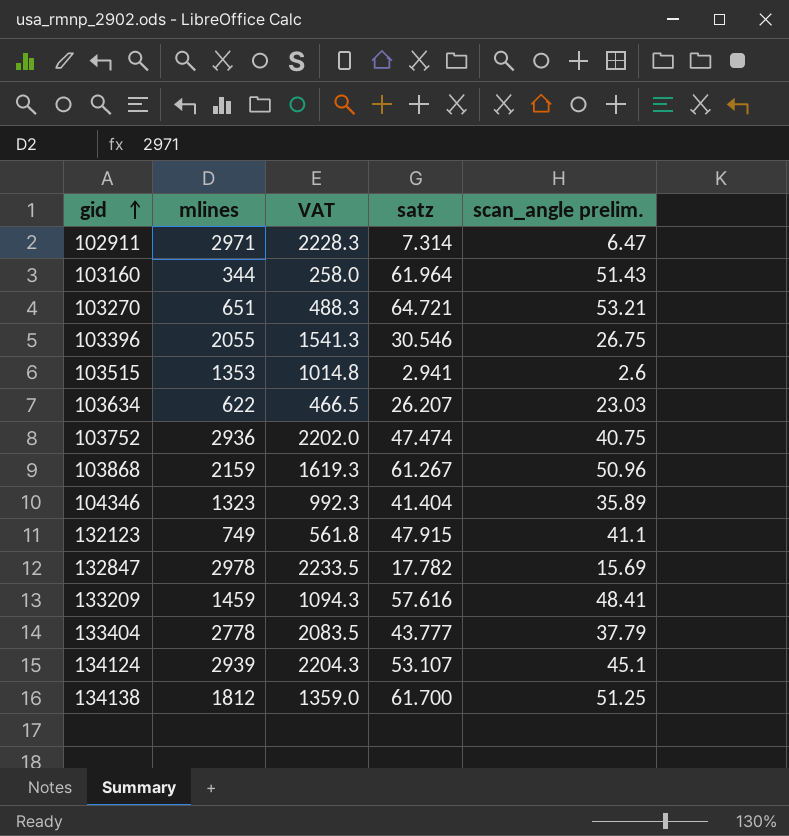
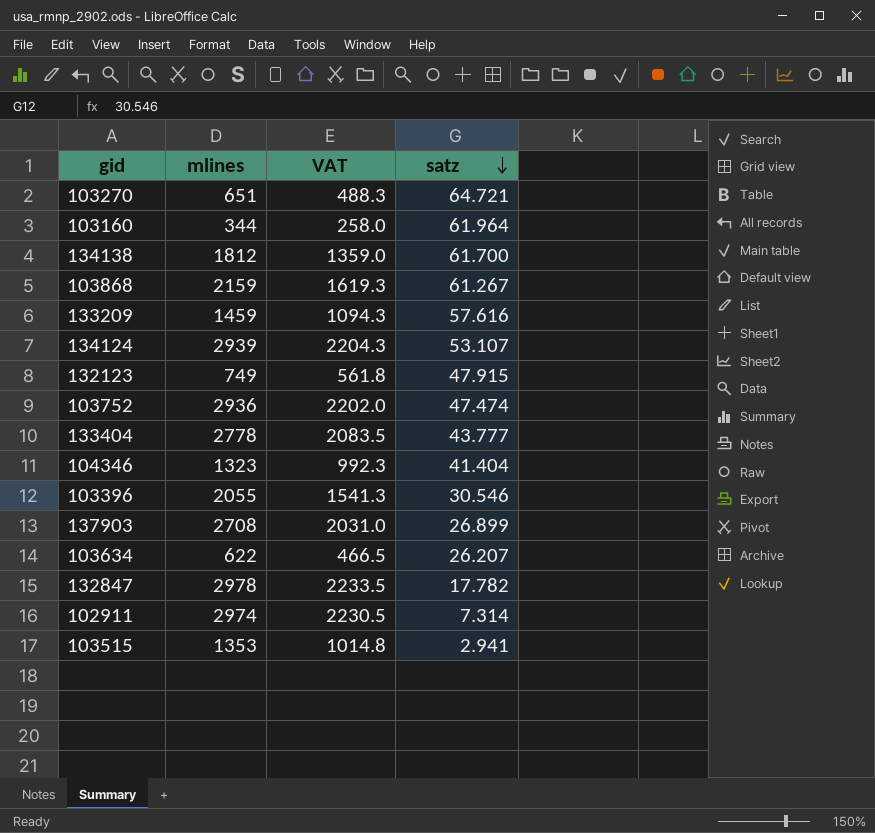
row order: gid ascending -> satz descending
column scan_angle prelim. | position: 5 -> none
row 137903: none -> 2708 | 2031.0 | 26.899
102911 | mlines: 2971 -> 2974
102911 | VAT: 2228.3 -> 2230.5

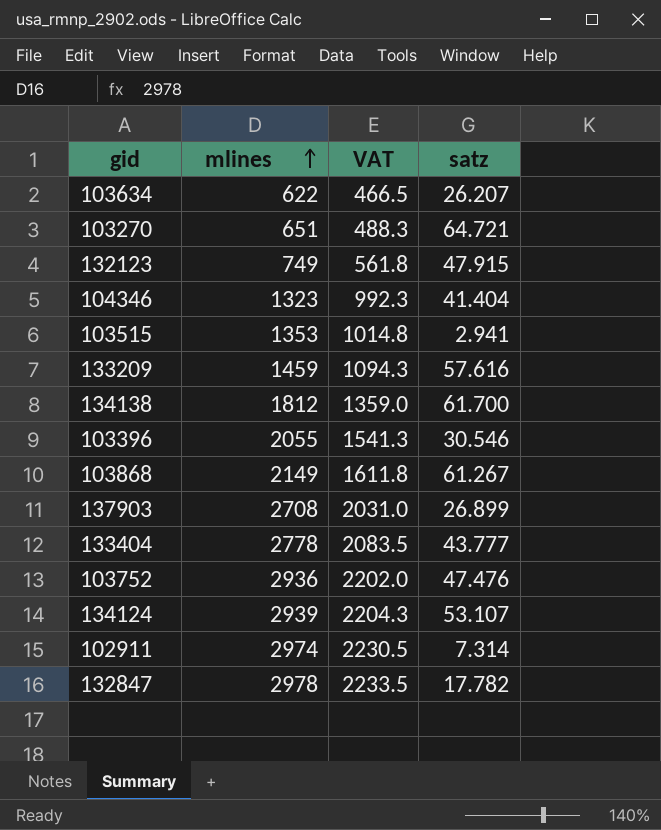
row order: satz descending -> mlines ascending
row 103160: 344 | 258.0 | 61.964 -> none
103868 | mlines: 2159 -> 2149
103868 | VAT: 1619.3 -> 1611.8
103752 | satz: 47.474 -> 47.476

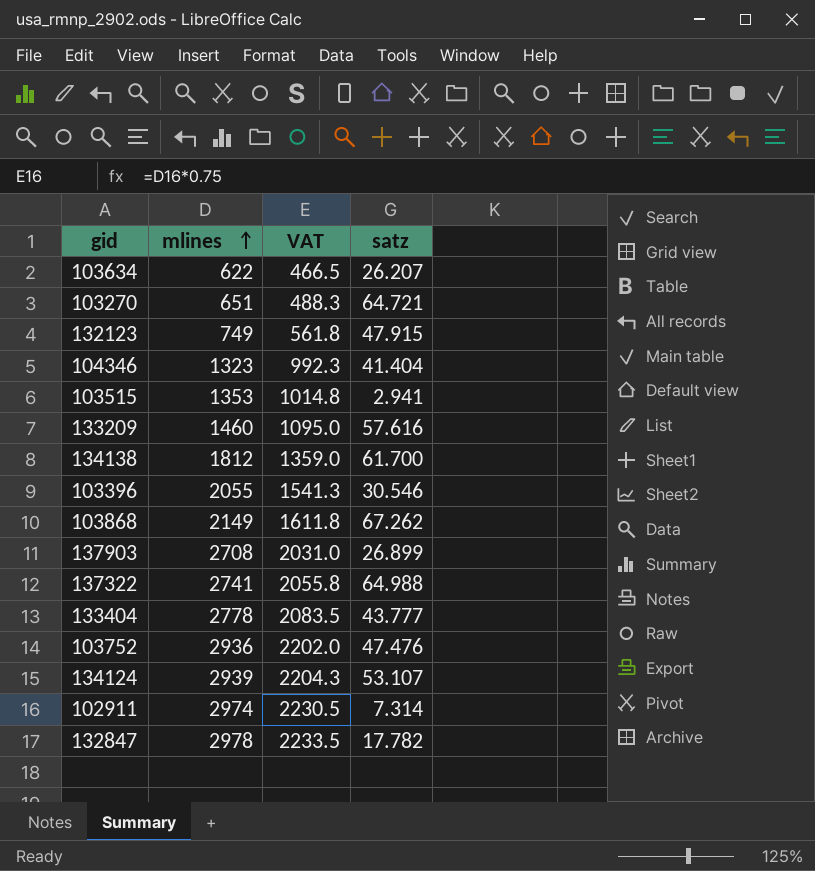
133209 | mlines: 1459 -> 1460
133209 | VAT: 1094.3 -> 1095.0
103868 | satz: 61.267 -> 67.262
row 137322: none -> 2741 | 2055.8 | 64.988

